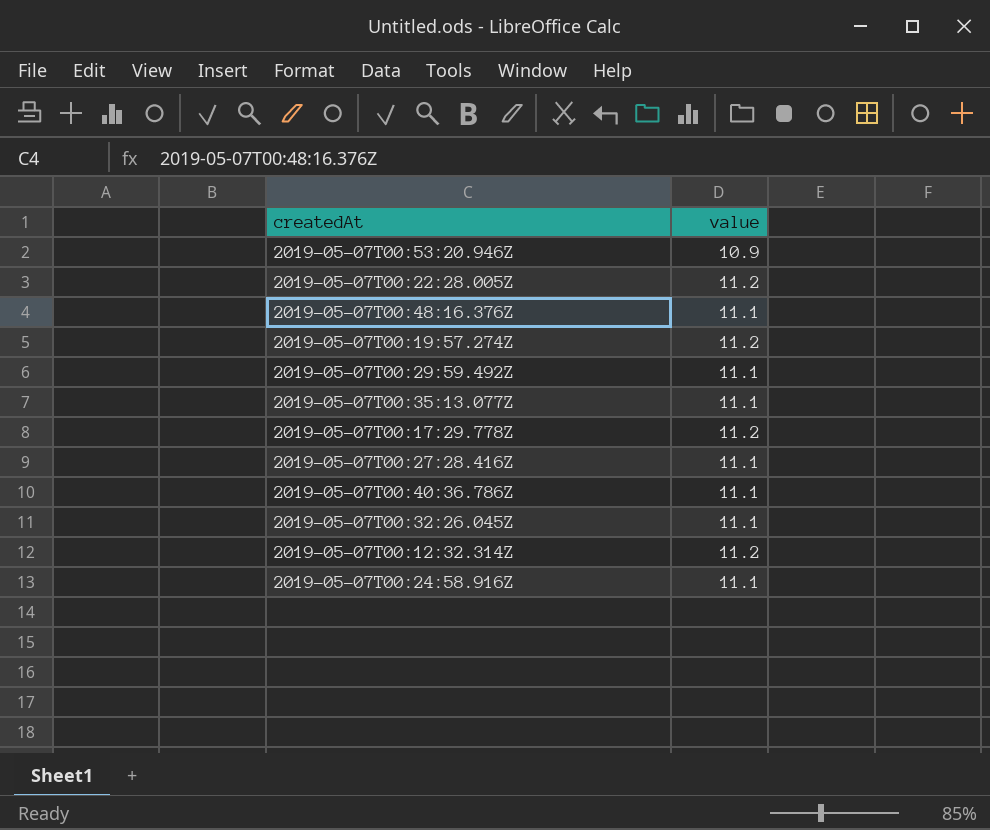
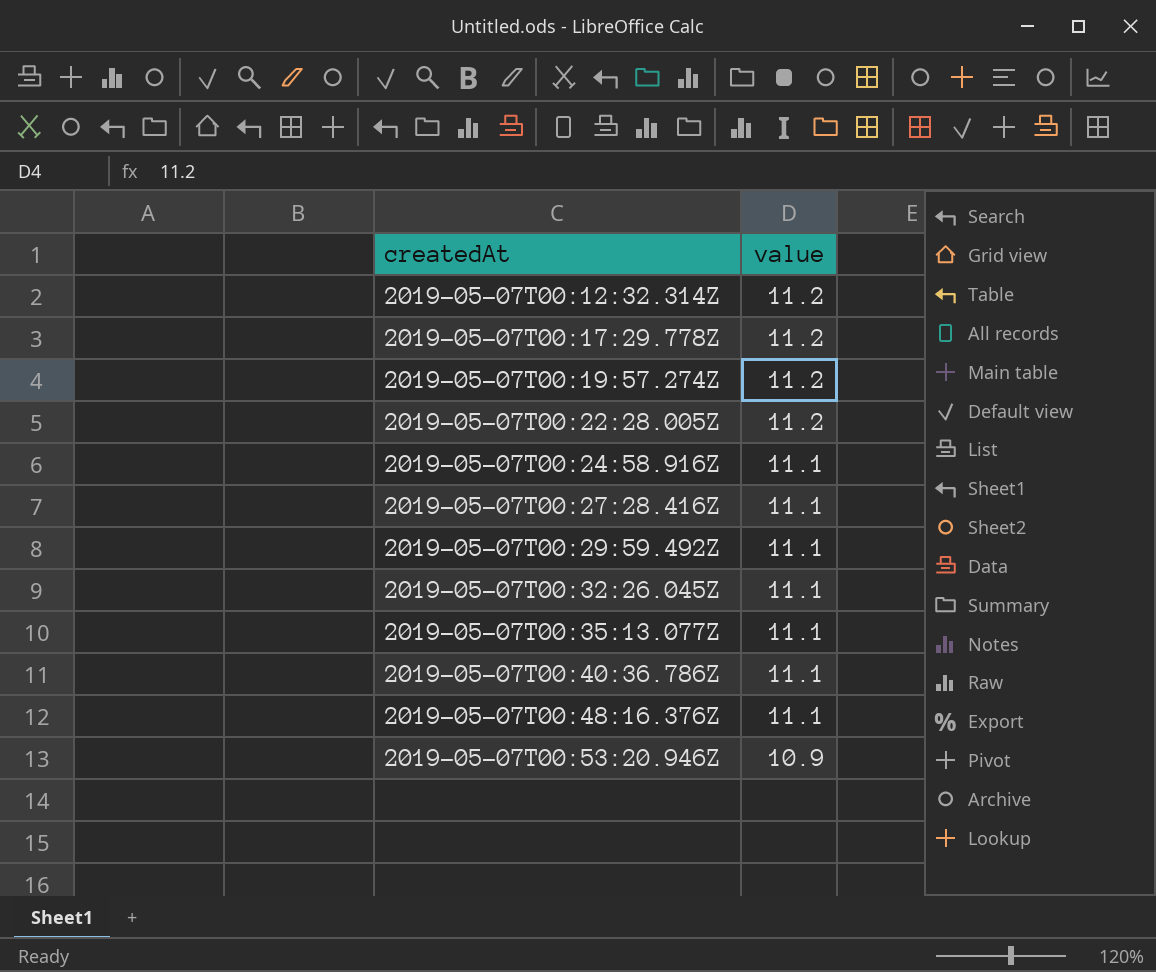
row order: none -> createdAt ascending

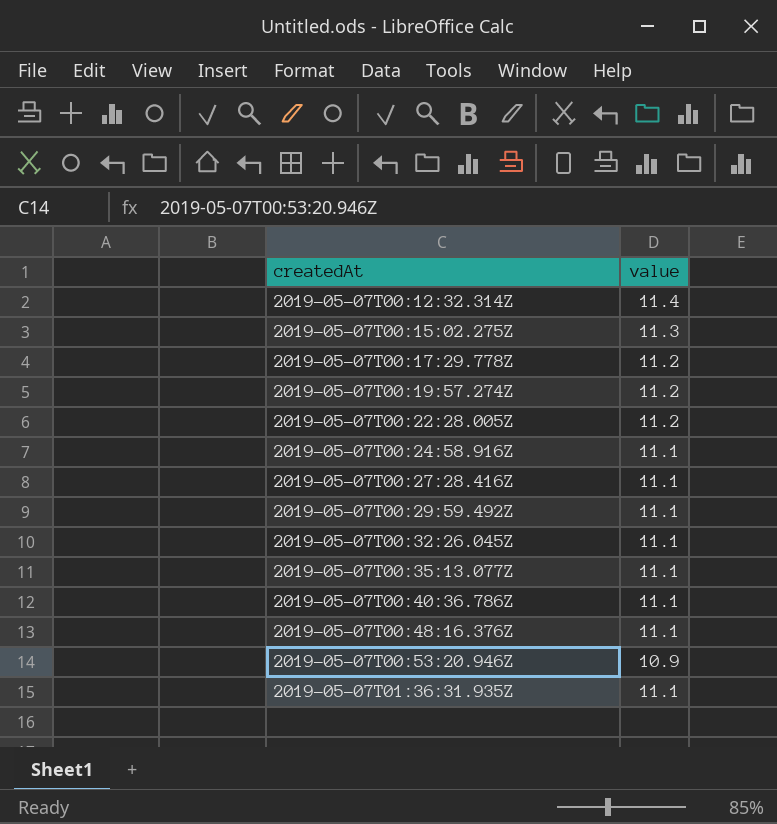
2019-05-07T00:12:32.314Z | value: 11.2 -> 11.4
row 2019-05-07T00:15:02.275Z: none -> 11.3
row 2019-05-07T01:36:31.935Z: none -> 11.1

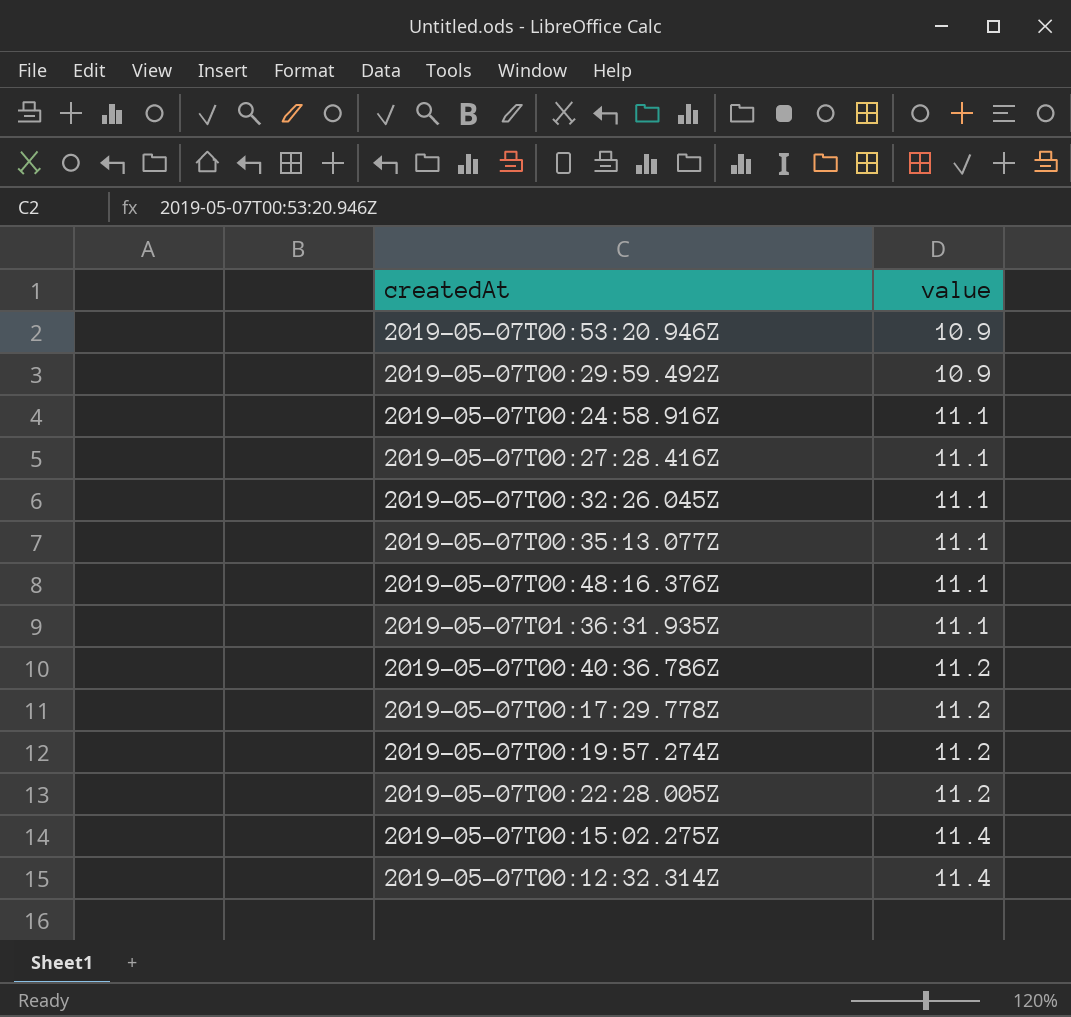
row order: createdAt ascending -> value ascending
2019-05-07T00:29:59.492Z | value: 11.1 -> 10.9
2019-05-07T00:40:36.786Z | value: 11.1 -> 11.2
2019-05-07T00:15:02.275Z | value: 11.3 -> 11.4

